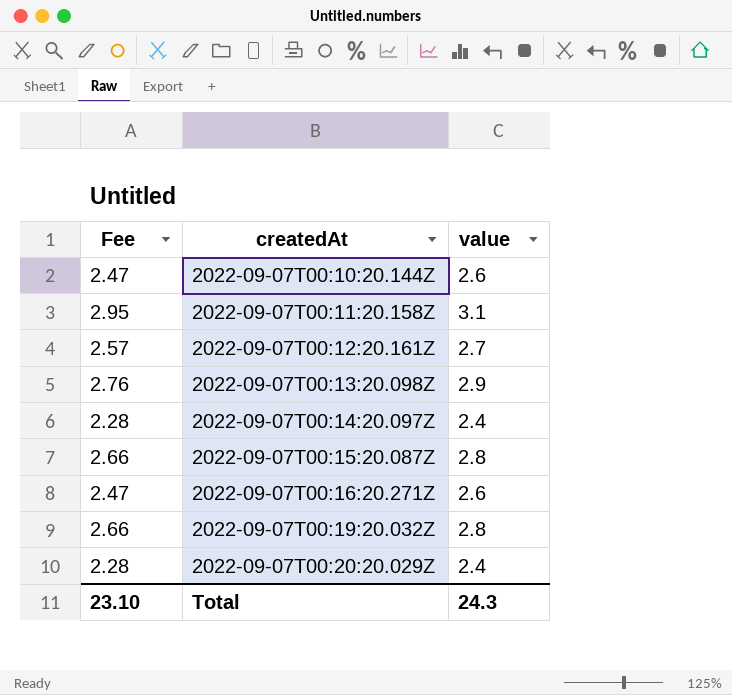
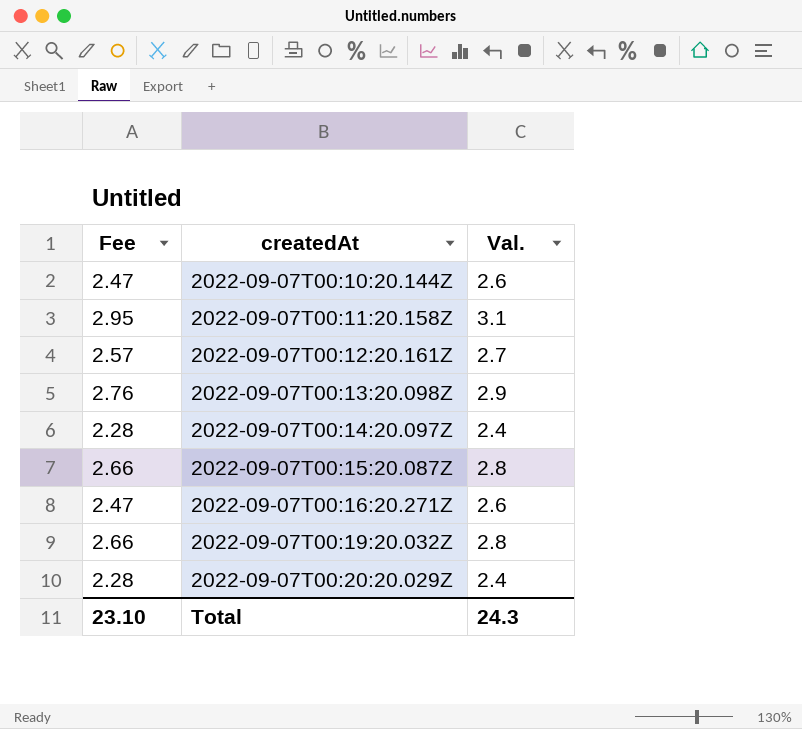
column name: value -> Val.

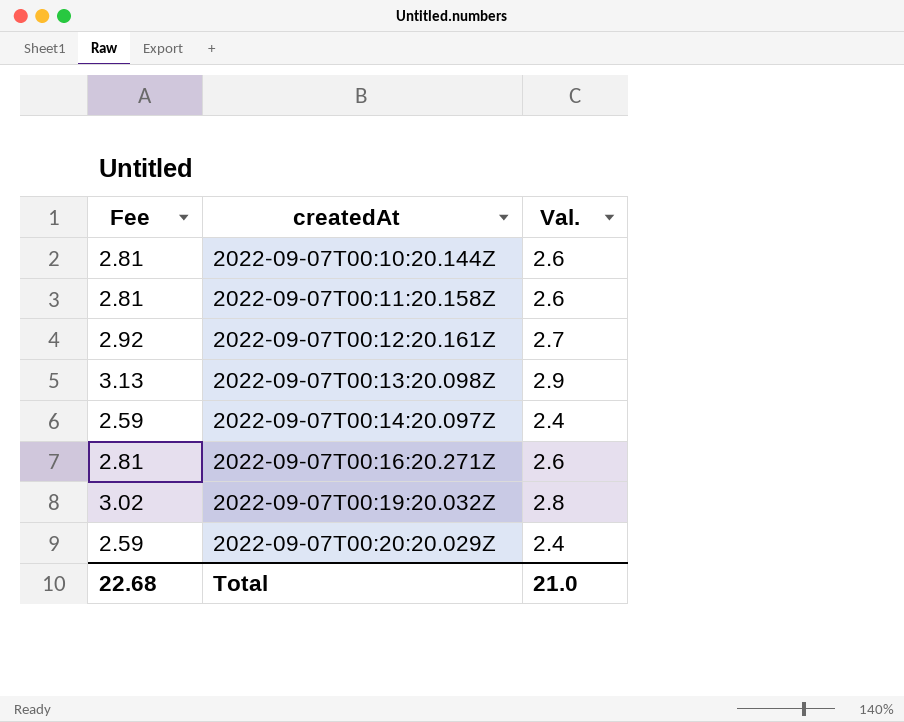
column Fee | formula: [Val.] * 0.95 -> [Val.] * 1.08
row 2022-09-07T00:15:20.087Z: 2.66 | 2.8 -> none
2022-09-07T00:11:20.158Z | Val.: 3.1 -> 2.6
Total | Fee: 23.10 -> 22.68
Total | Val.: 24.3 -> 21.0

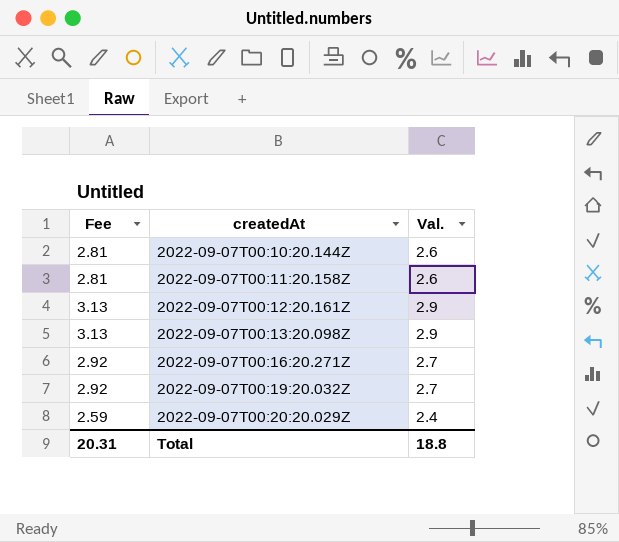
row 2022-09-07T00:14:20.097Z: 2.59 | 2.4 -> none
2022-09-07T00:12:20.161Z | Fee: 2.92 -> 3.13
2022-09-07T00:12:20.161Z | Val.: 2.7 -> 2.9
2022-09-07T00:16:20.271Z | Fee: 2.81 -> 2.92
2022-09-07T00:16:20.271Z | Val.: 2.6 -> 2.7
2022-09-07T00:19:20.032Z | Fee: 3.02 -> 2.92
2022-09-07T00:19:20.032Z | Val.: 2.8 -> 2.7
Total | Fee: 22.68 -> 20.31
Total | Val.: 21.0 -> 18.8

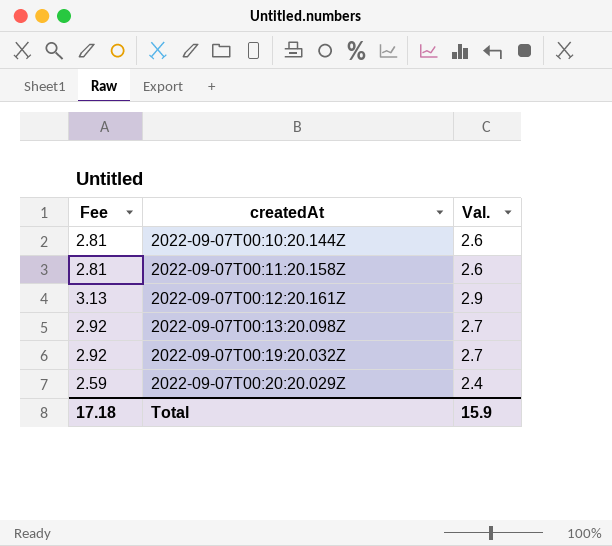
row 2022-09-07T00:16:20.271Z: 2.92 | 2.7 -> none
2022-09-07T00:13:20.098Z | Fee: 3.13 -> 2.92
2022-09-07T00:13:20.098Z | Val.: 2.9 -> 2.7
Total | Fee: 20.31 -> 17.18
Total | Val.: 18.8 -> 15.9

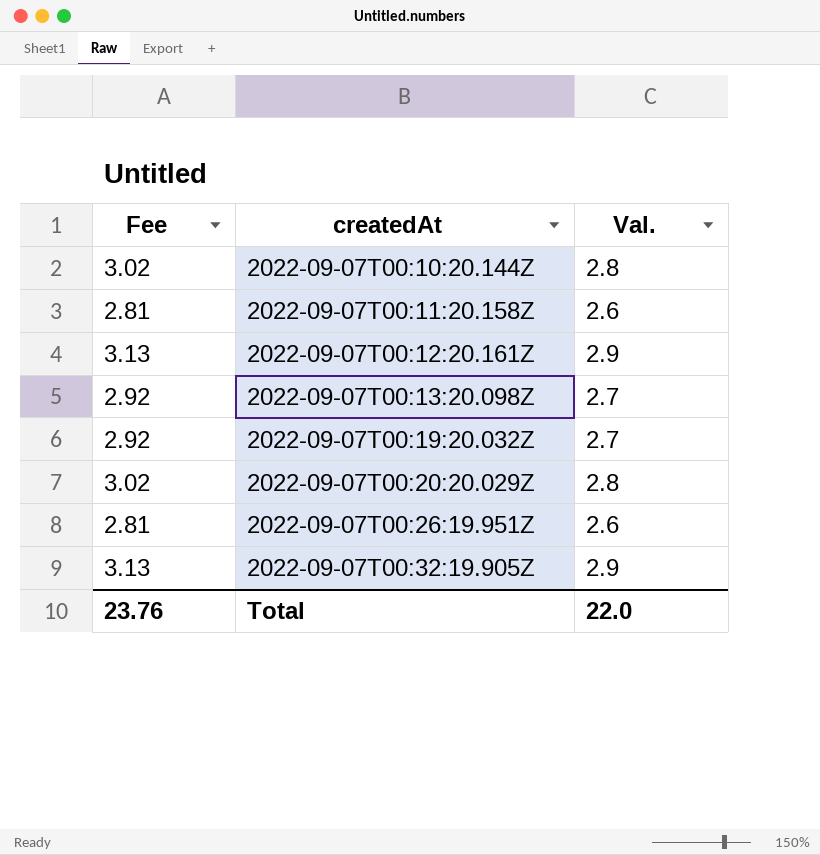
2022-09-07T00:10:20.144Z | Fee: 2.81 -> 3.02
2022-09-07T00:10:20.144Z | Val.: 2.6 -> 2.8
2022-09-07T00:20:20.029Z | Fee: 2.59 -> 3.02
2022-09-07T00:20:20.029Z | Val.: 2.4 -> 2.8
row 2022-09-07T00:26:19.951Z: none -> 2.81 | 2.6
row 2022-09-07T00:32:19.905Z: none -> 3.13 | 2.9
Total | Fee: 17.18 -> 23.76
Total | Val.: 15.9 -> 22.0

